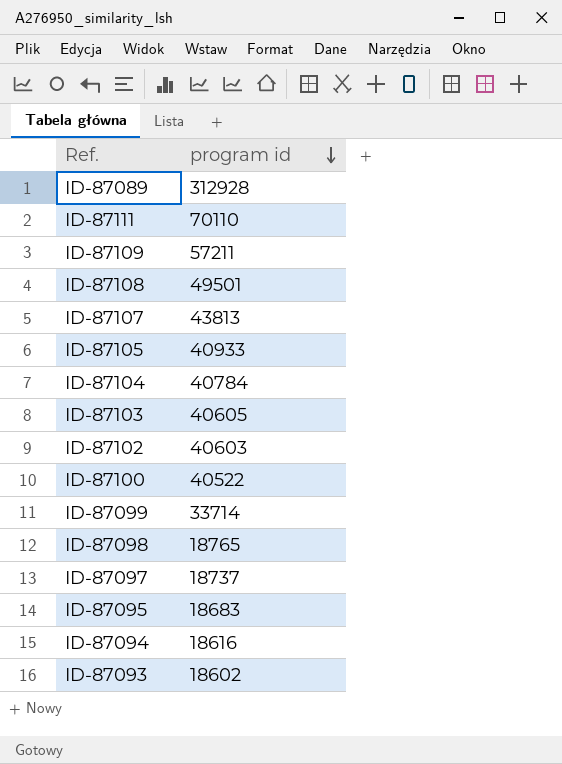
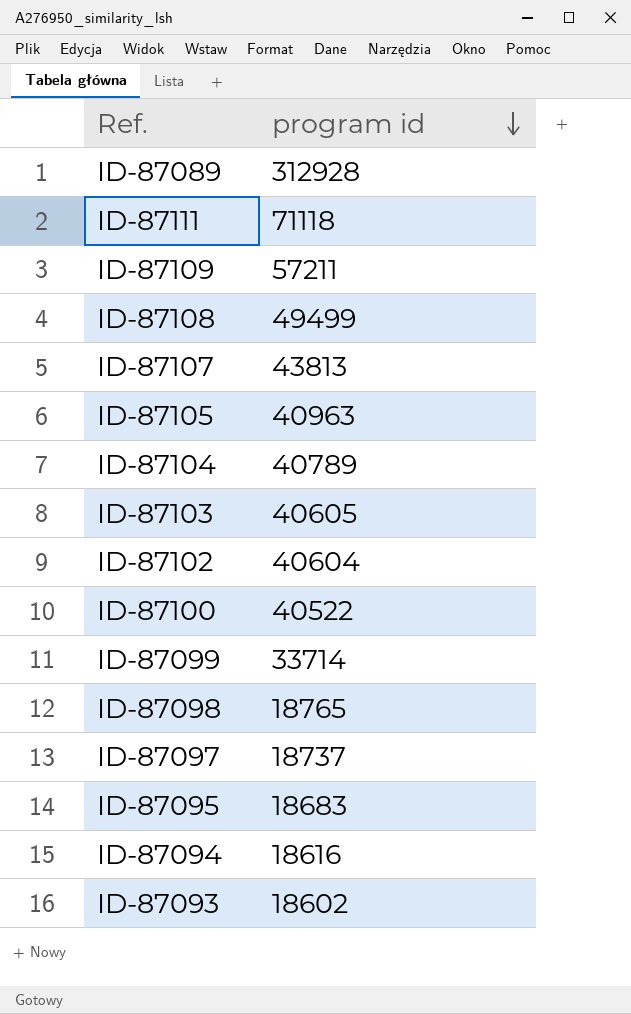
ID-87111 | program id: 70110 -> 71118
ID-87108 | program id: 49501 -> 49499
ID-87105 | program id: 40933 -> 40963
ID-87104 | program id: 40784 -> 40789
ID-87102 | program id: 40603 -> 40604

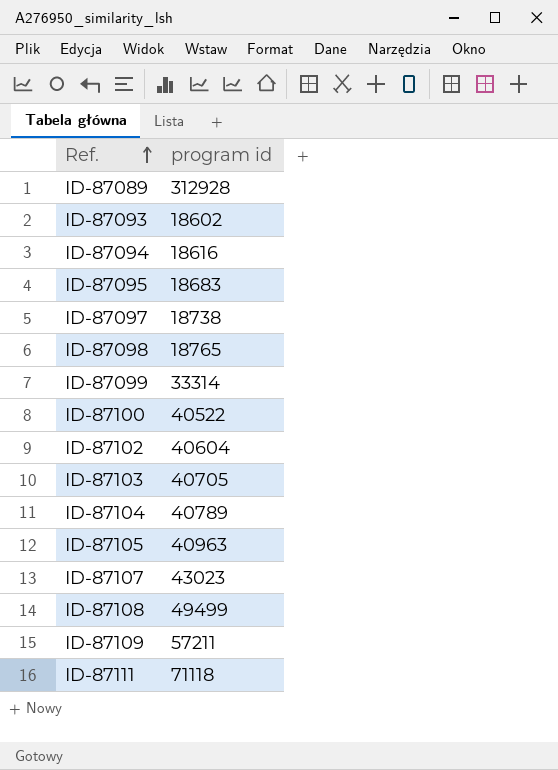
row order: program id descending -> Ref. ascending
ID-87097 | program id: 18737 -> 18738
ID-87099 | program id: 33714 -> 33314
ID-87103 | program id: 40605 -> 40705
ID-87107 | program id: 43813 -> 43023

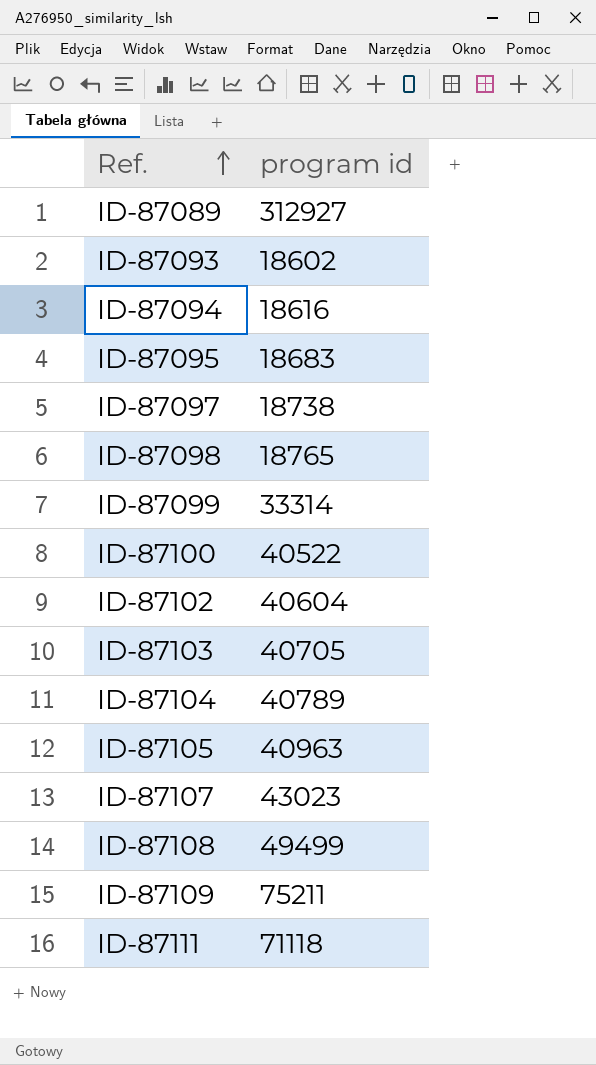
ID-87089 | program id: 312928 -> 312927
ID-87109 | program id: 57211 -> 75211

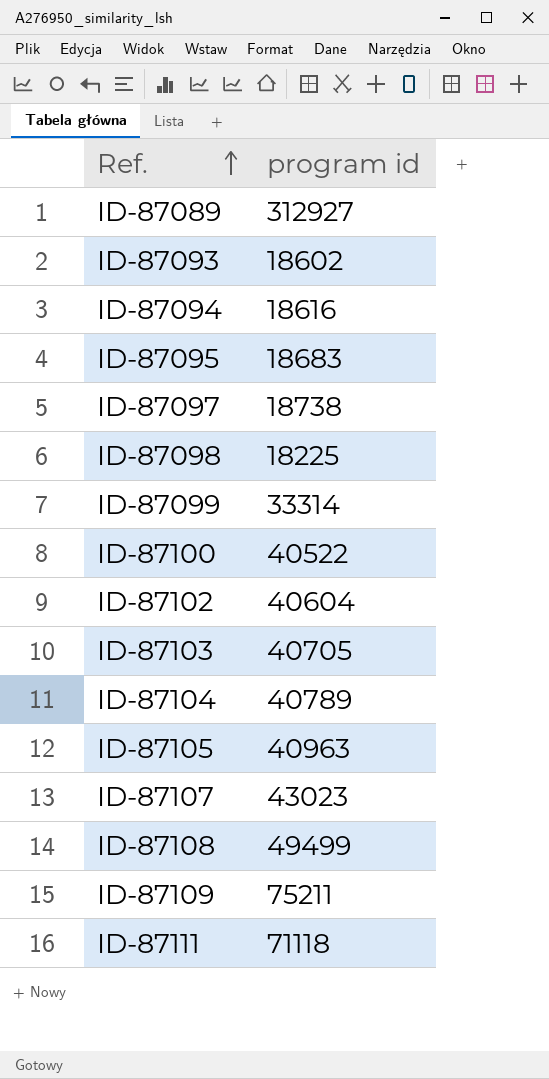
ID-87098 | program id: 18765 -> 18225

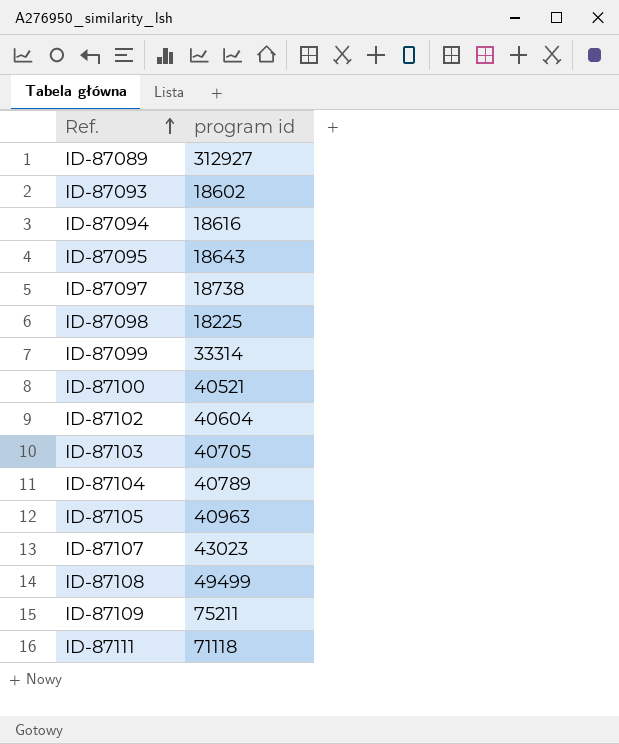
ID-87095 | program id: 18683 -> 18643
ID-87100 | program id: 40522 -> 40521

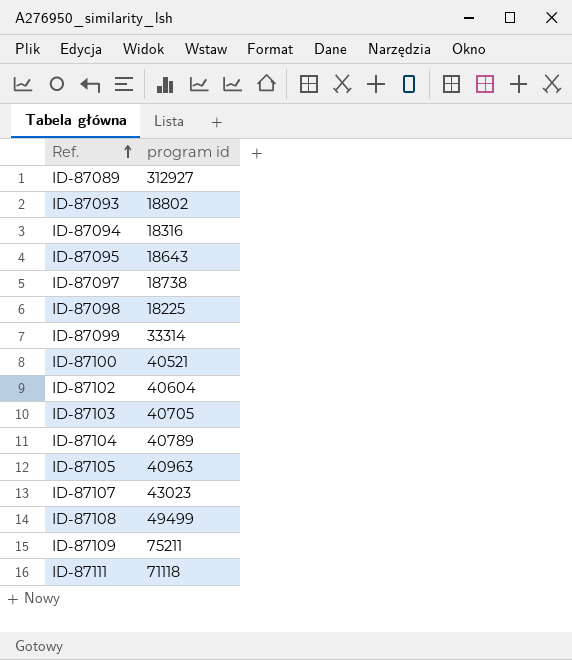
ID-87093 | program id: 18602 -> 18802
ID-87094 | program id: 18616 -> 18316

